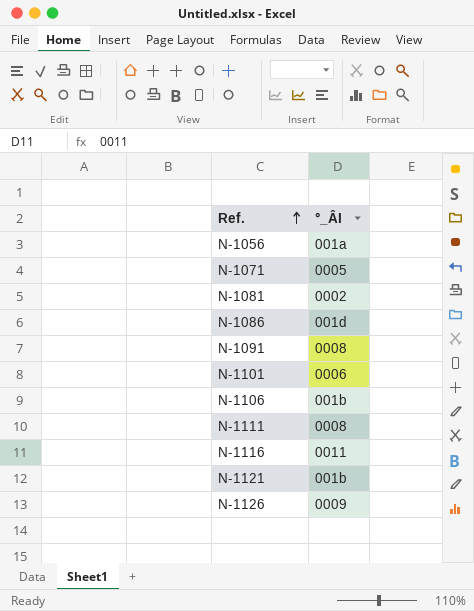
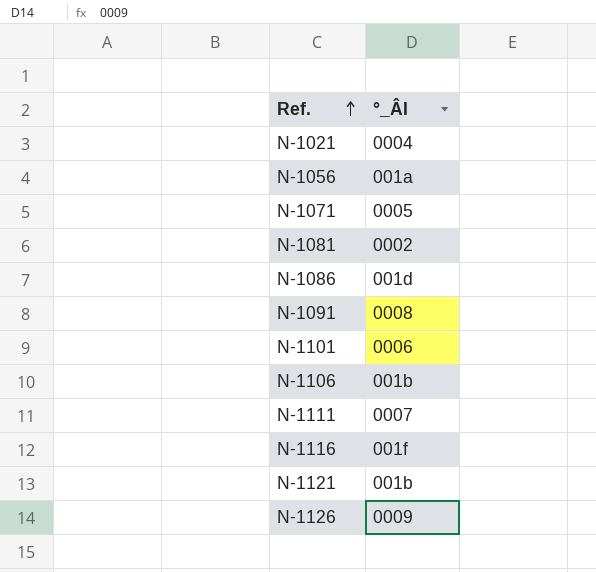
row N-1021: none -> 0004
N-1111 | °_ÂI: 0008 -> 0007
N-1116 | °_ÂI: 0011 -> 001f

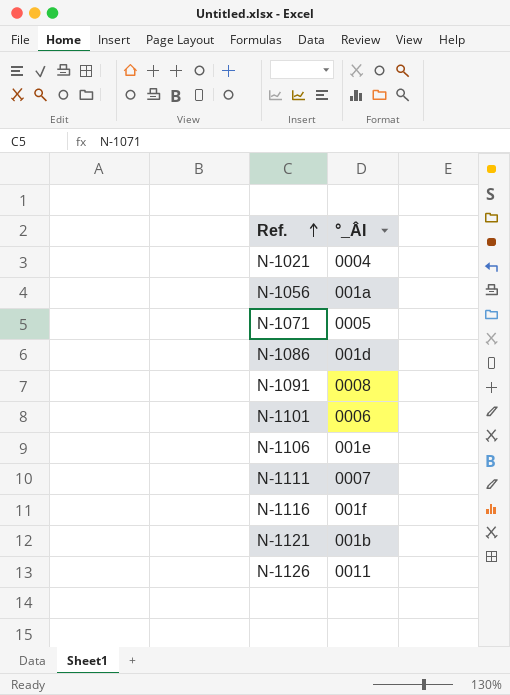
row N-1081: 0002 -> none
N-1106 | °_ÂI: 001b -> 001e
N-1126 | °_ÂI: 0009 -> 0011

